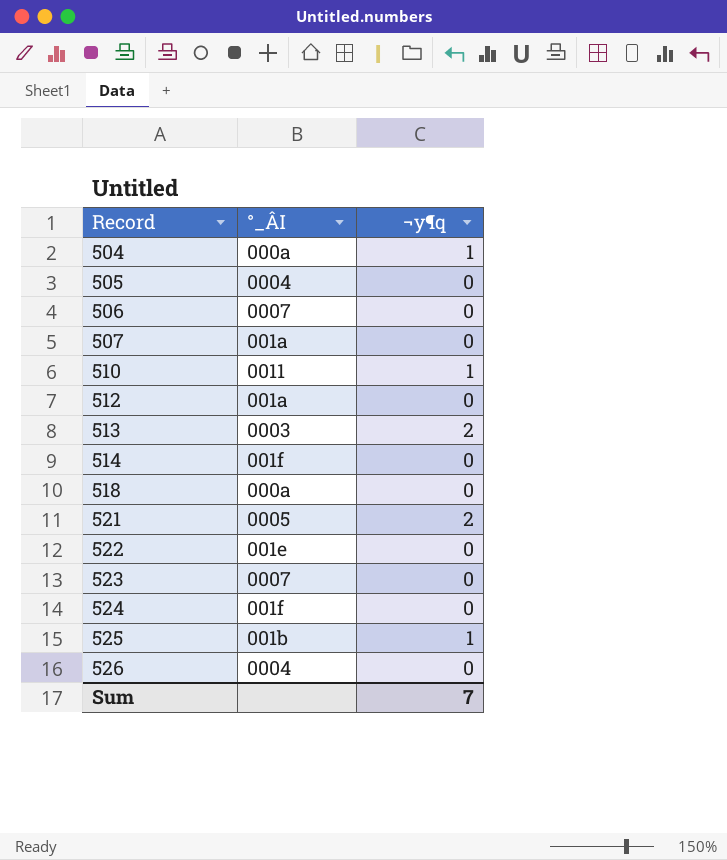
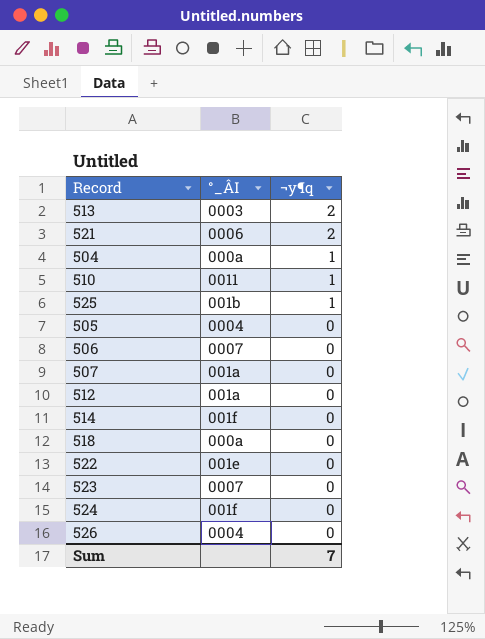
row order: Record ascending -> ¬y¶q descending
521 | °_ÂI: 0005 -> 0006

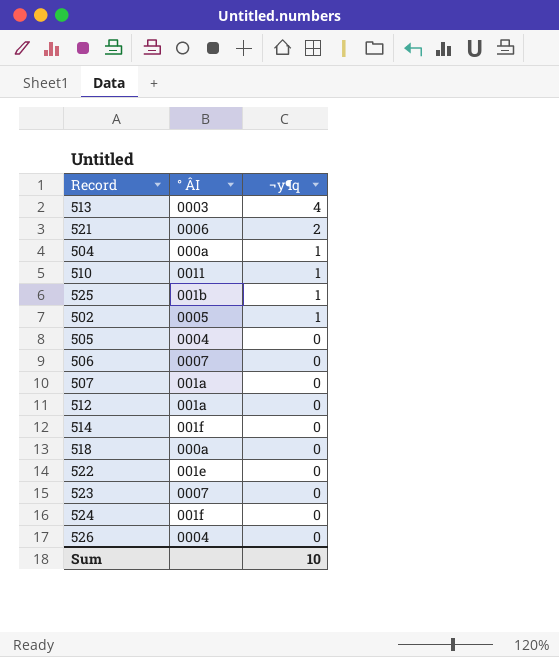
column name: °_ÂI -> ° ÂI
513 | ¬y¶q: 2 -> 4
row 502: none -> 0005 | 1
Sum | ¬y¶q: 7 -> 10

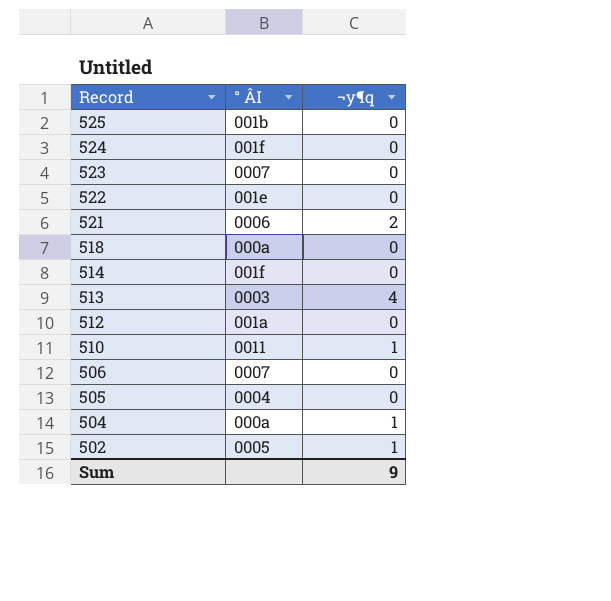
row order: ¬y¶q descending -> Record descending
row 507: 001a | 0 -> none
row 526: 0004 | 0 -> none
525 | ¬y¶q: 1 -> 0
Sum | ¬y¶q: 10 -> 9

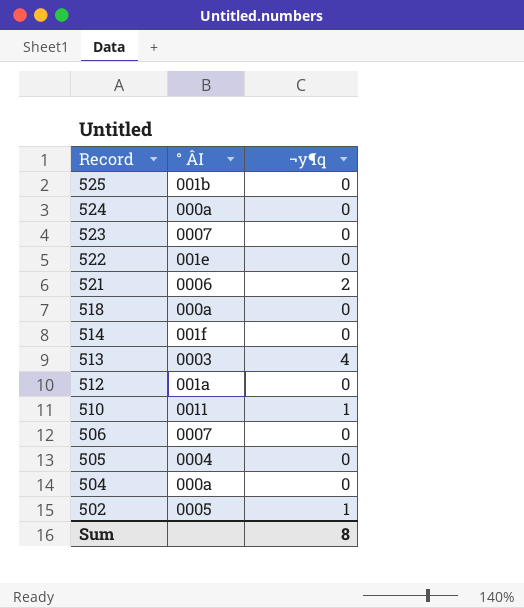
524 | ° ÂI: 001f -> 000a
504 | ¬y¶q: 1 -> 0
Sum | ¬y¶q: 9 -> 8

